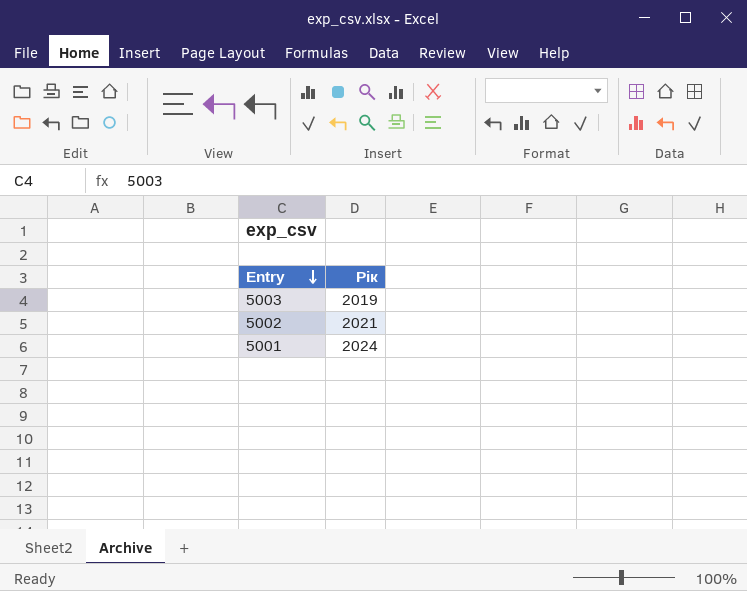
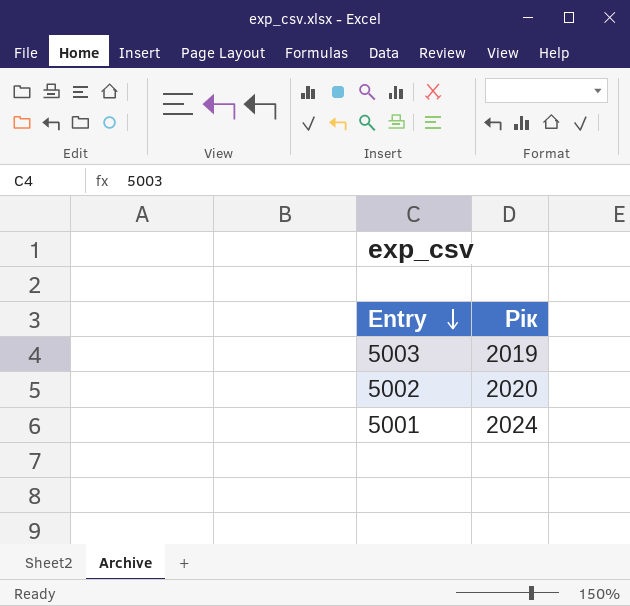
5002 | Рік: 2021 -> 2020

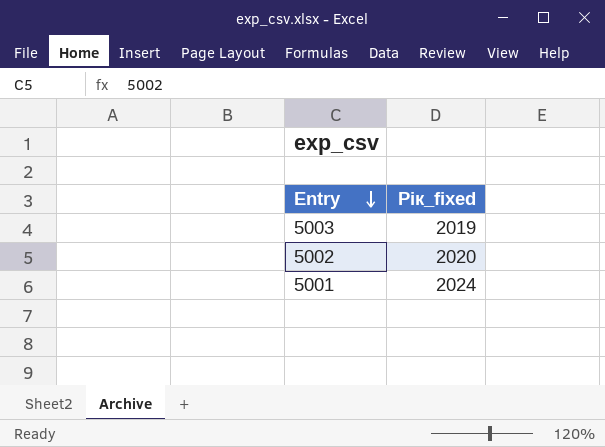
column name: Рік -> Рік_fixed

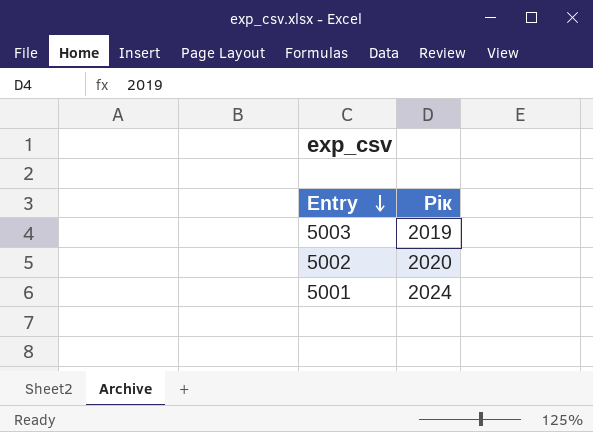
column name: Рік_fixed -> Рік

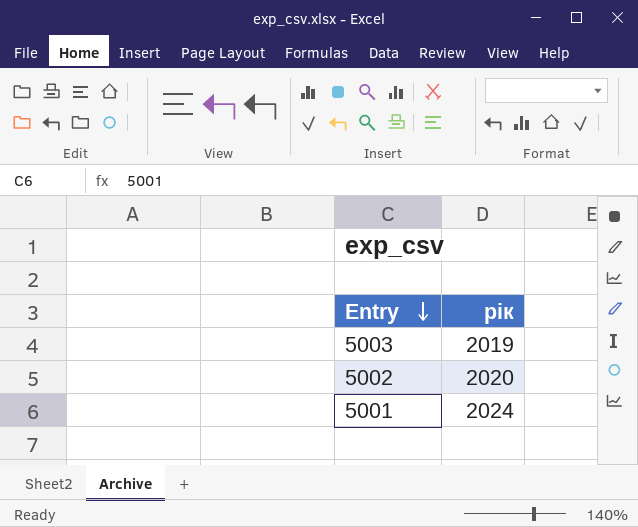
column name: Рік -> рік

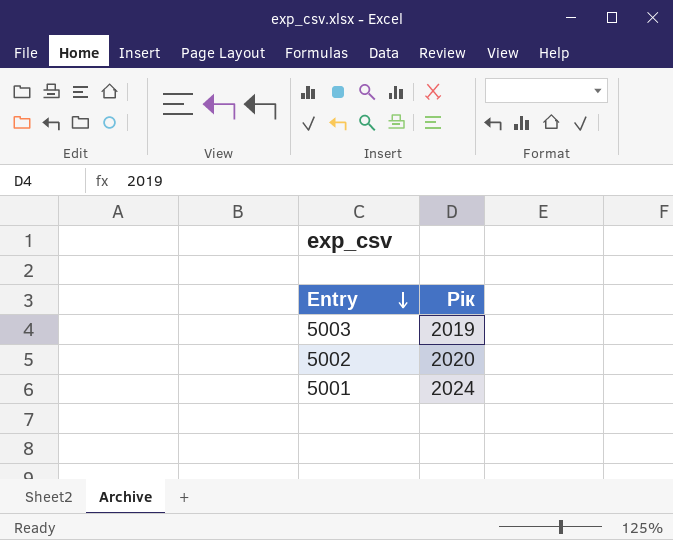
column name: рік -> Рік

